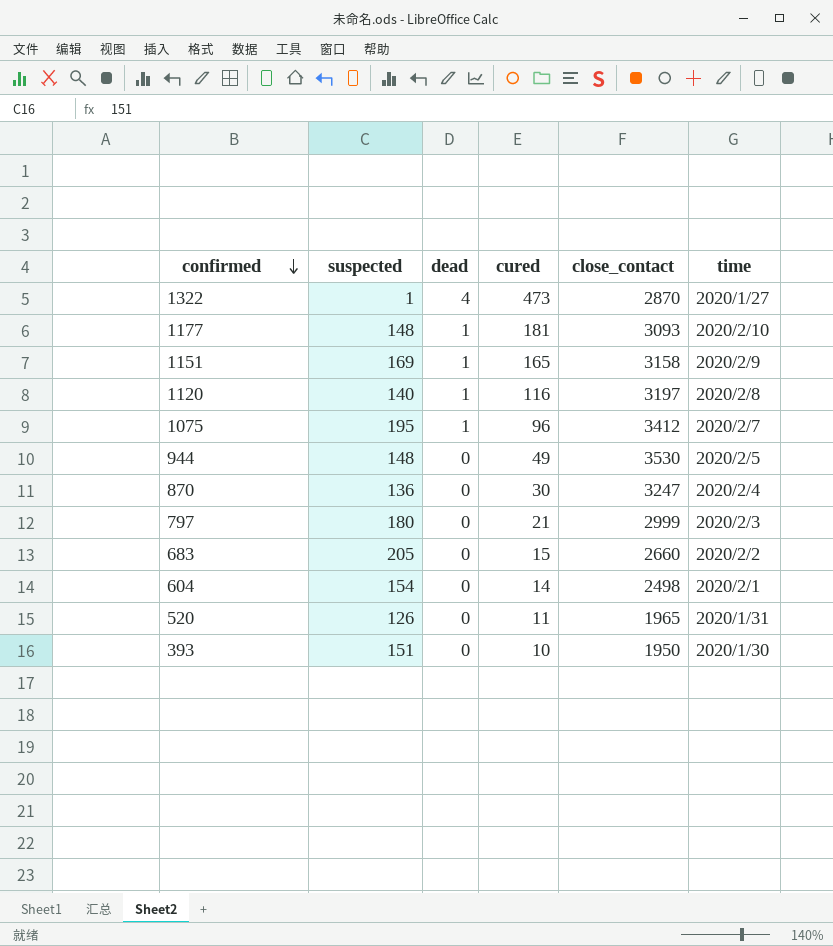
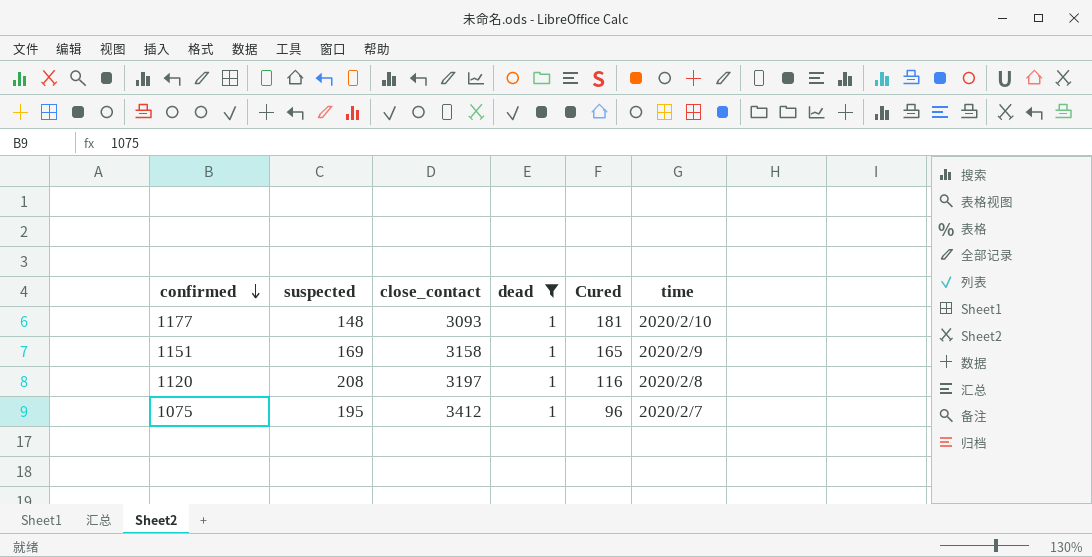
filter: none -> dead = 1
column close_contact | position: 5 -> 3
column name: cured -> Cured
1120 | suspected: 140 -> 208

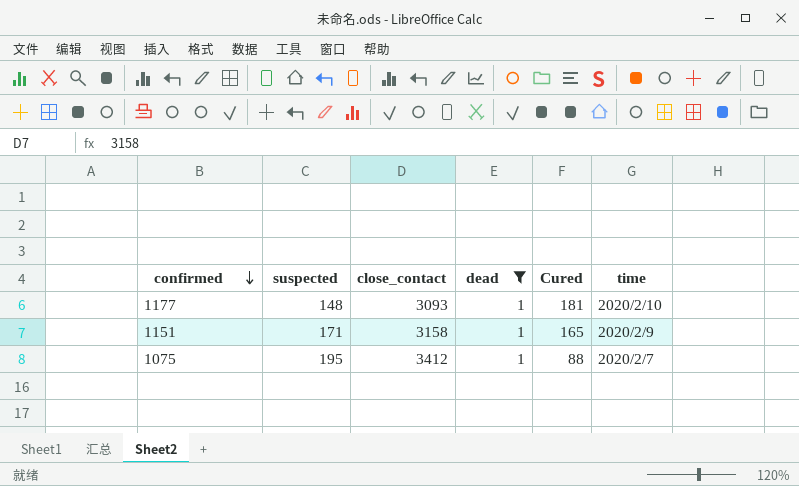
row 1120: 208 | 3197 | 1 | 116 | 2020/2/8 -> none
1151 | suspected: 169 -> 171
1075 | Cured: 96 -> 88

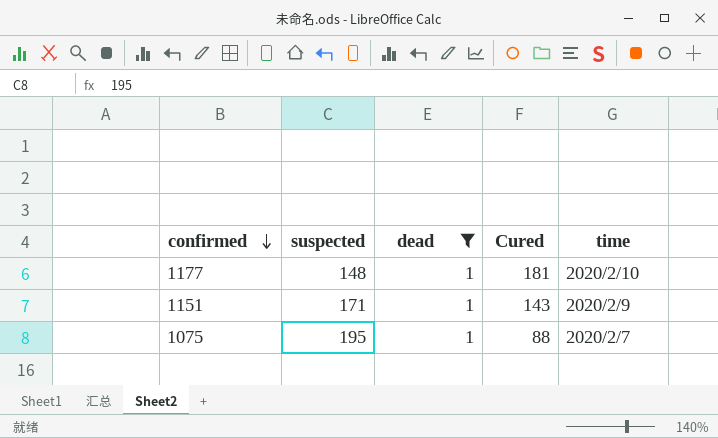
column close_contact | position: 3 -> none
1151 | Cured: 165 -> 143

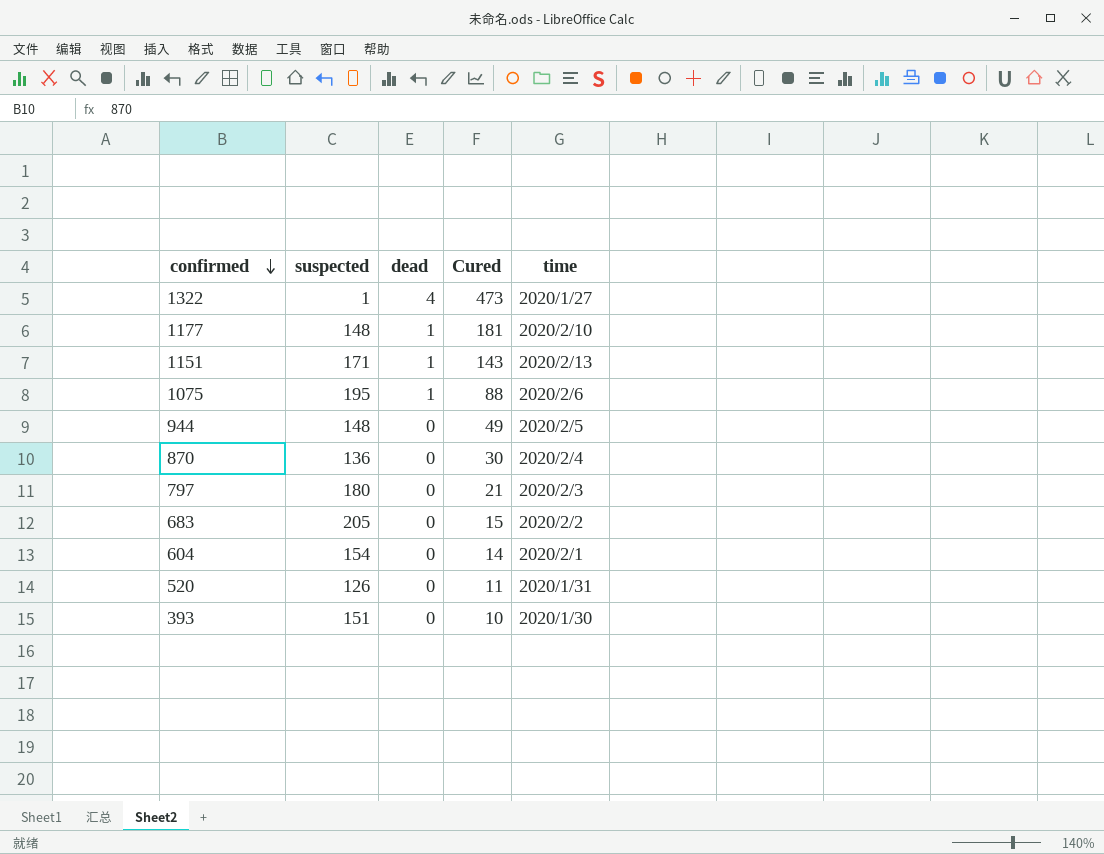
filter: dead = 1 -> none
1151 | time: 2020/2/9 -> 2020/2/13
1075 | time: 2020/2/7 -> 2020/2/6

